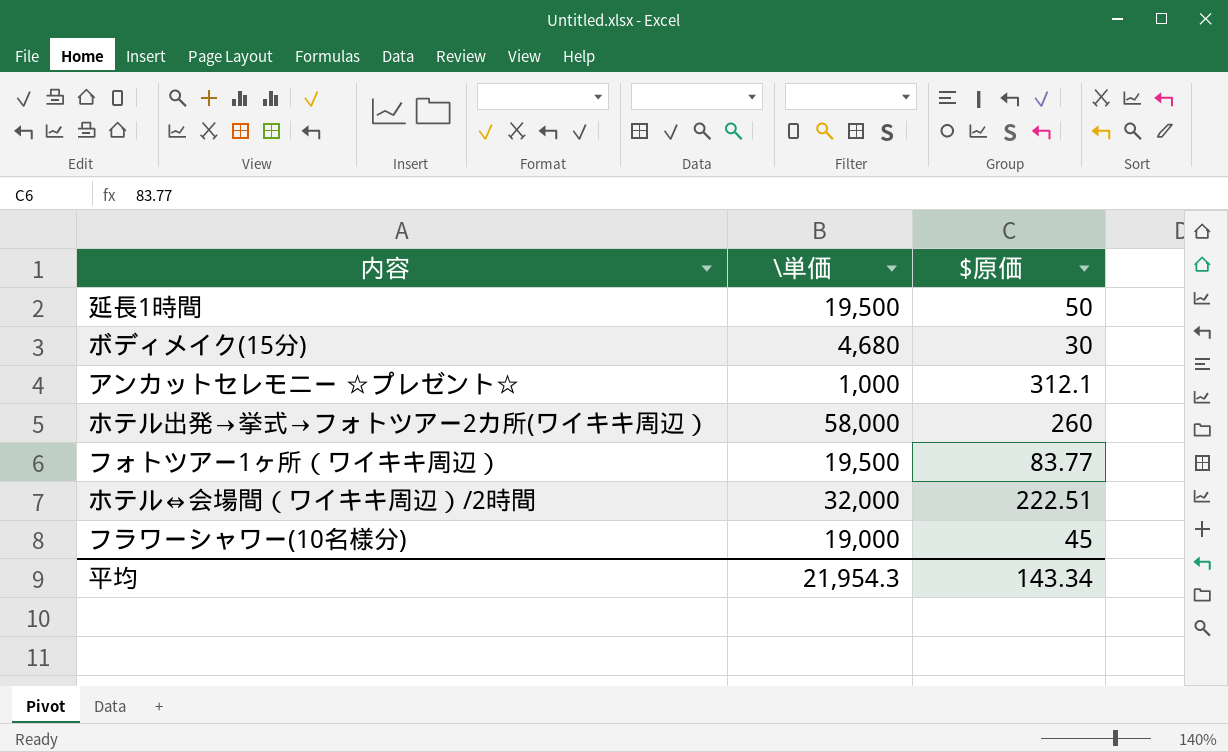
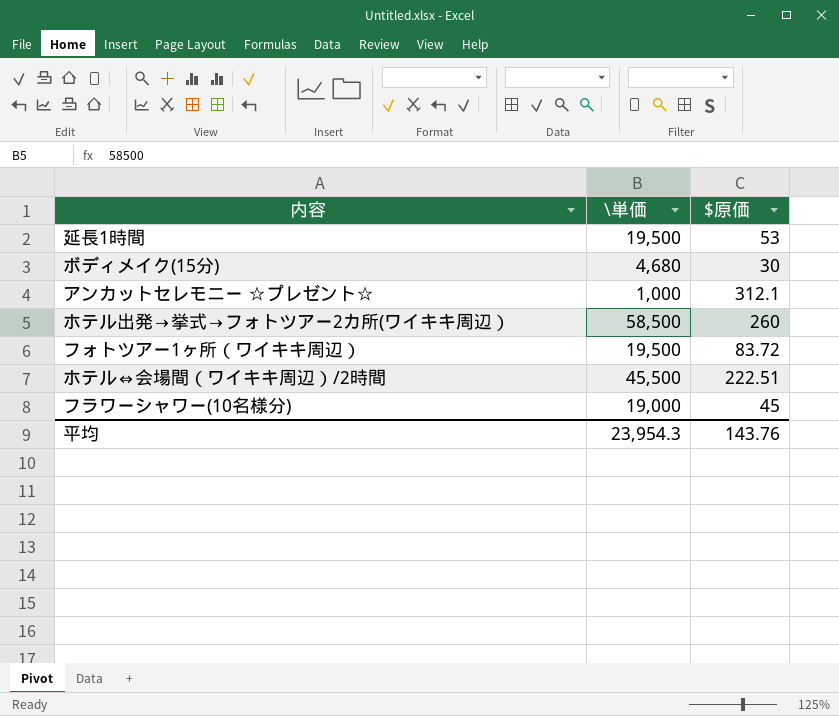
延長1時間 | $原価: 50 -> 53
ホテル出発→挙式→フォトツアー2カ所(ワイキキ周辺） | \単価: 58,000 -> 58,500
フォトツアー1ヶ所（ワイキキ周辺） | $原価: 83.77 -> 83.72
ホテル⇔会場間（ワイキキ周辺）/2時間 | \単価: 32,000 -> 45,500
平均 | \単価: 21,954.3 -> 23,954.3
平均 | $原価: 143.34 -> 143.76

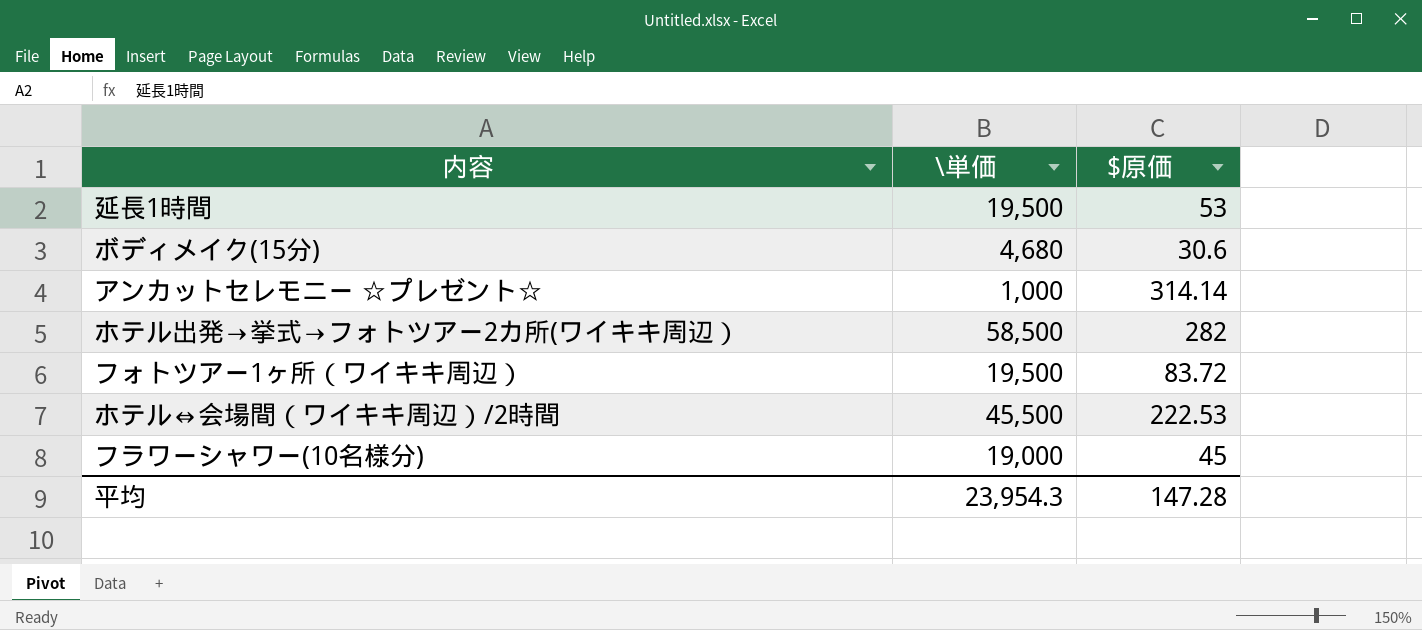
ボディメイク(15分) | $原価: 30 -> 30.6
アンカットセレモニー ☆プレゼント☆ | $原価: 312.1 -> 314.14
ホテル出発→挙式→フォトツアー2カ所(ワイキキ周辺） | $原価: 260 -> 282
ホテル⇔会場間（ワイキキ周辺）/2時間 | $原価: 222.51 -> 222.53
平均 | $原価: 143.76 -> 147.28

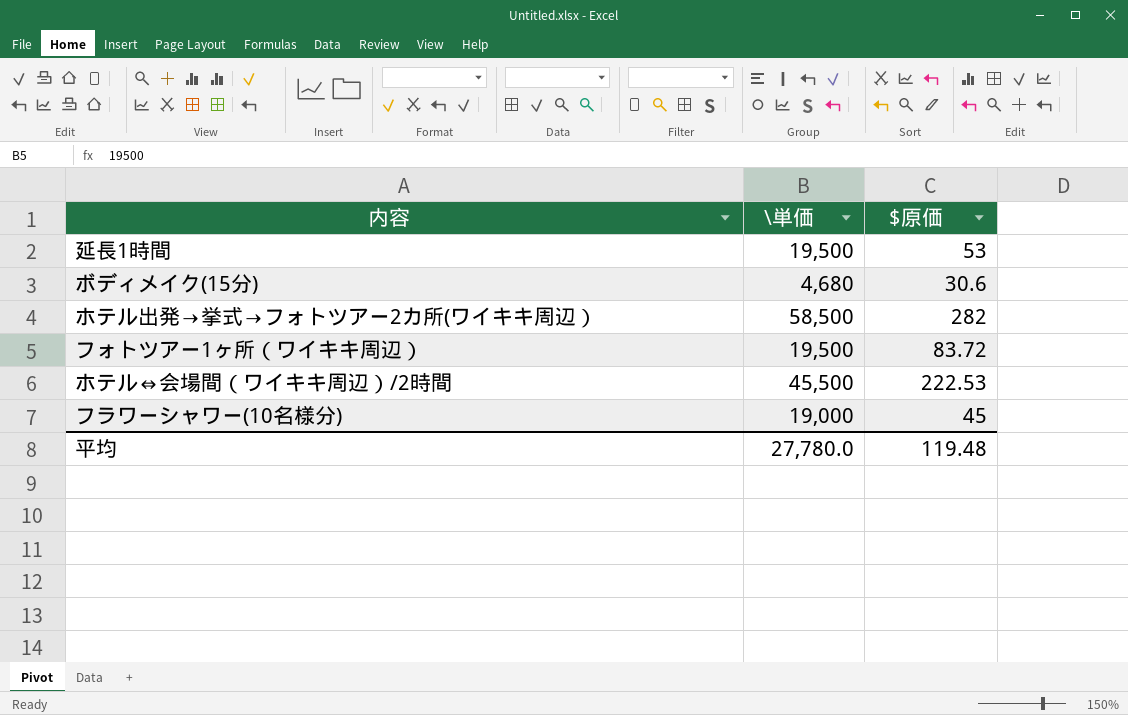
row アンカットセレモニー ☆プレゼント☆: 1,000 | 314.14 -> none
平均 | \単価: 23,954.3 -> 27,780.0
平均 | $原価: 147.28 -> 119.48

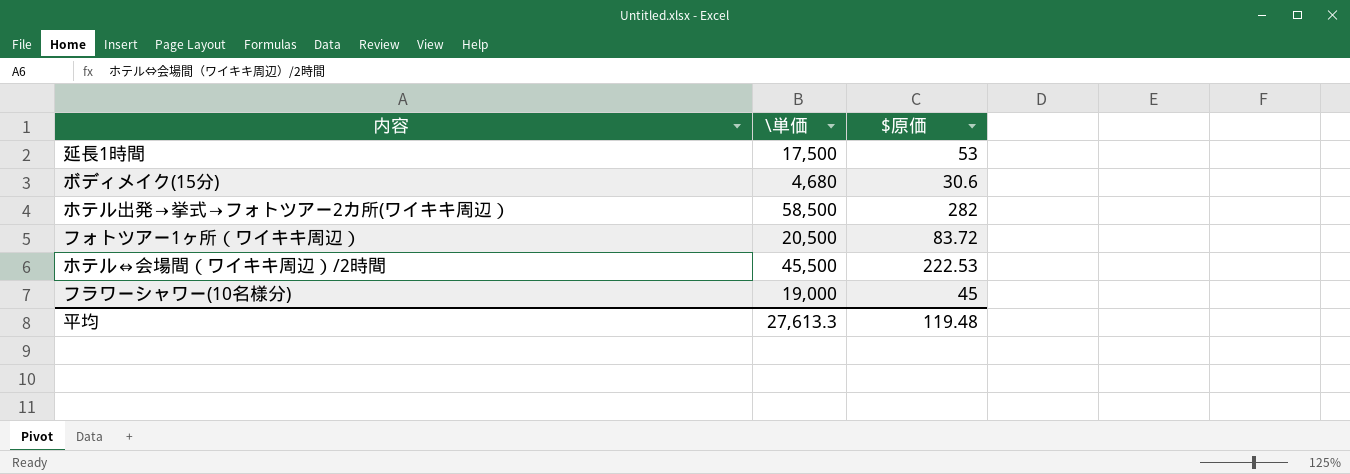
延長1時間 | \単価: 19,500 -> 17,500
フォトツアー1ヶ所（ワイキキ周辺） | \単価: 19,500 -> 20,500
平均 | \単価: 27,780.0 -> 27,613.3

